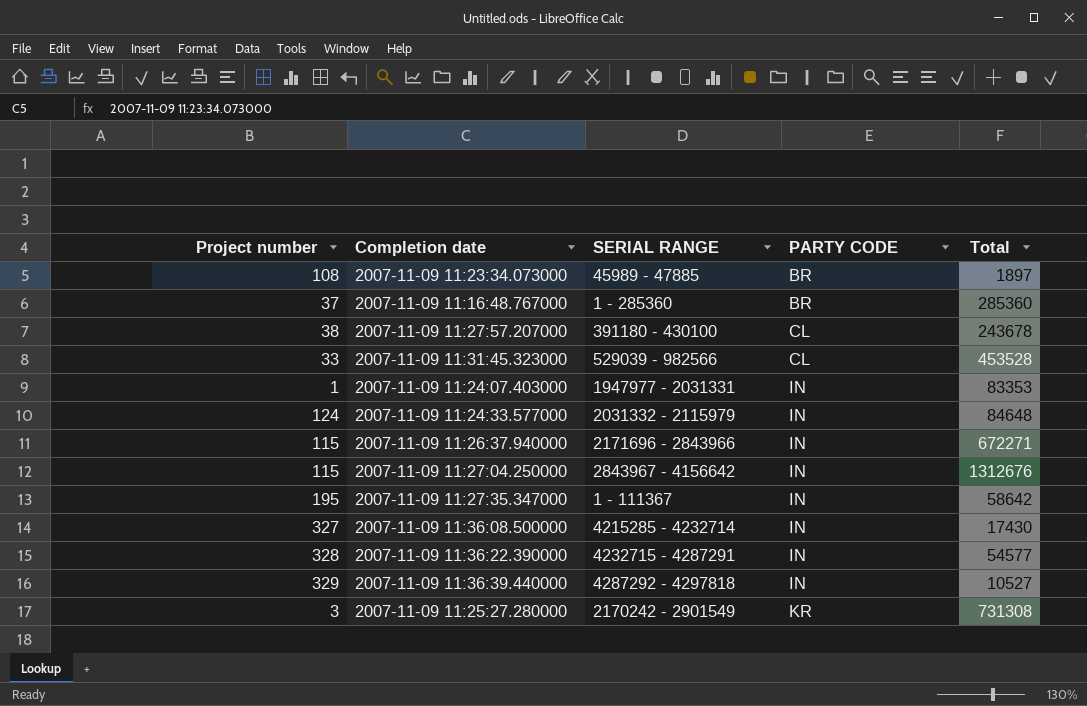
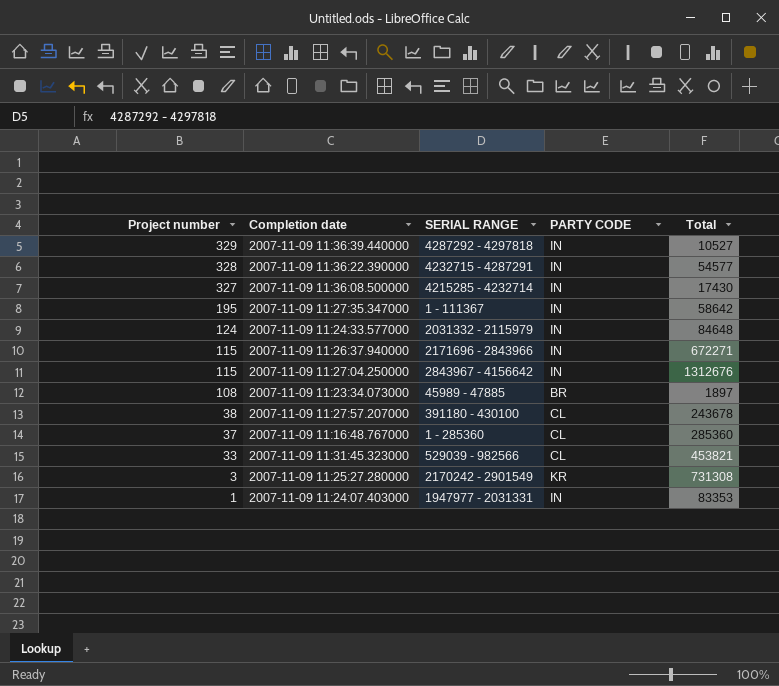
row order: PARTY CODE ascending -> Project number descending
2007-11-09 11:16:48.767000 | PARTY CODE: BR -> CL
2007-11-09 11:31:45.323000 | Total: 453528 -> 453821

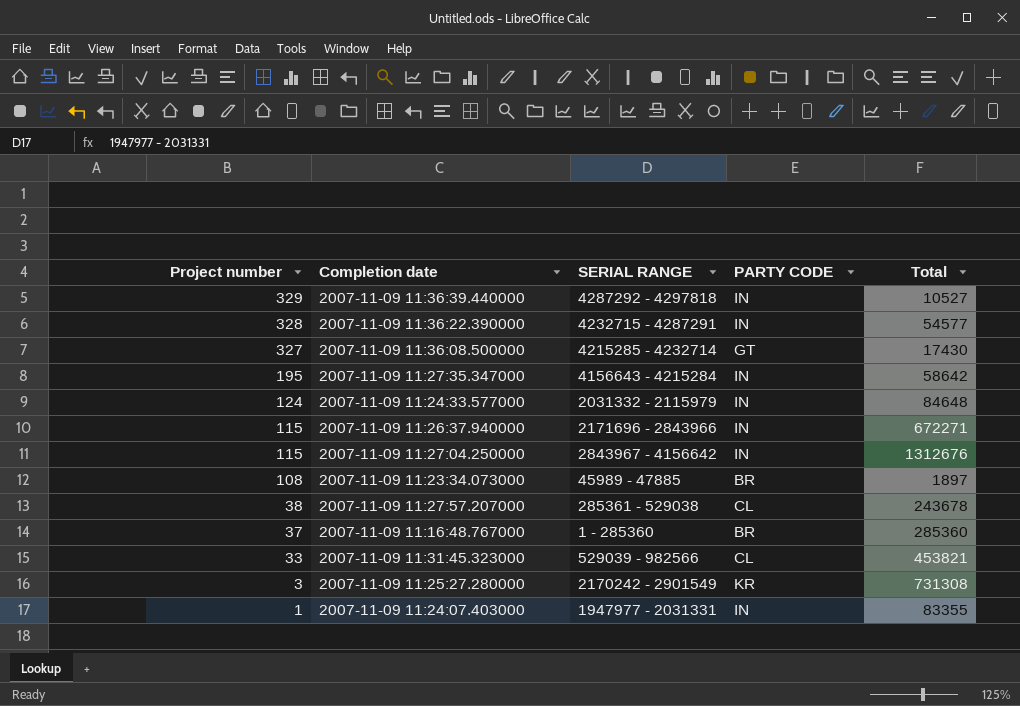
2007-11-09 11:36:08.500000 | PARTY CODE: IN -> GT
2007-11-09 11:27:35.347000 | SERIAL RANGE: 1 - 111367 -> 4156643 - 4215284
2007-11-09 11:27:57.207000 | SERIAL RANGE: 391180 - 430100 -> 285361 - 529038
2007-11-09 11:16:48.767000 | PARTY CODE: CL -> BR
2007-11-09 11:24:07.403000 | Total: 83353 -> 83355

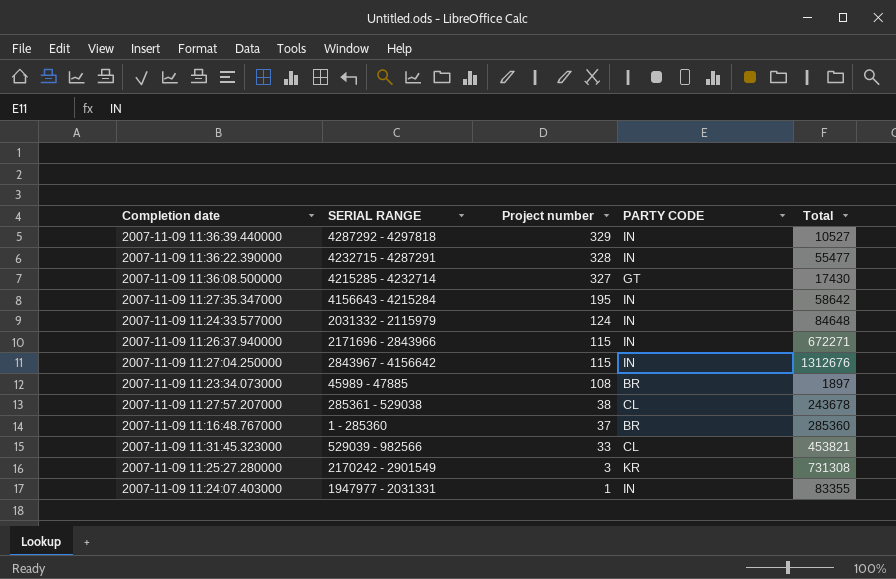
column Project number | position: 1 -> 3
2007-11-09 11:36:22.390000 | Total: 54577 -> 55477

